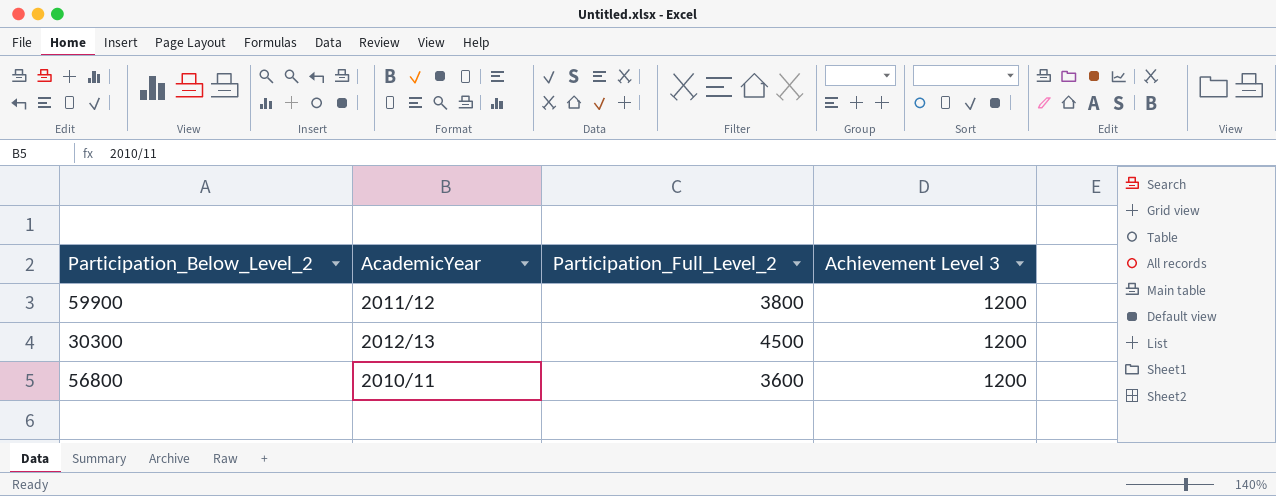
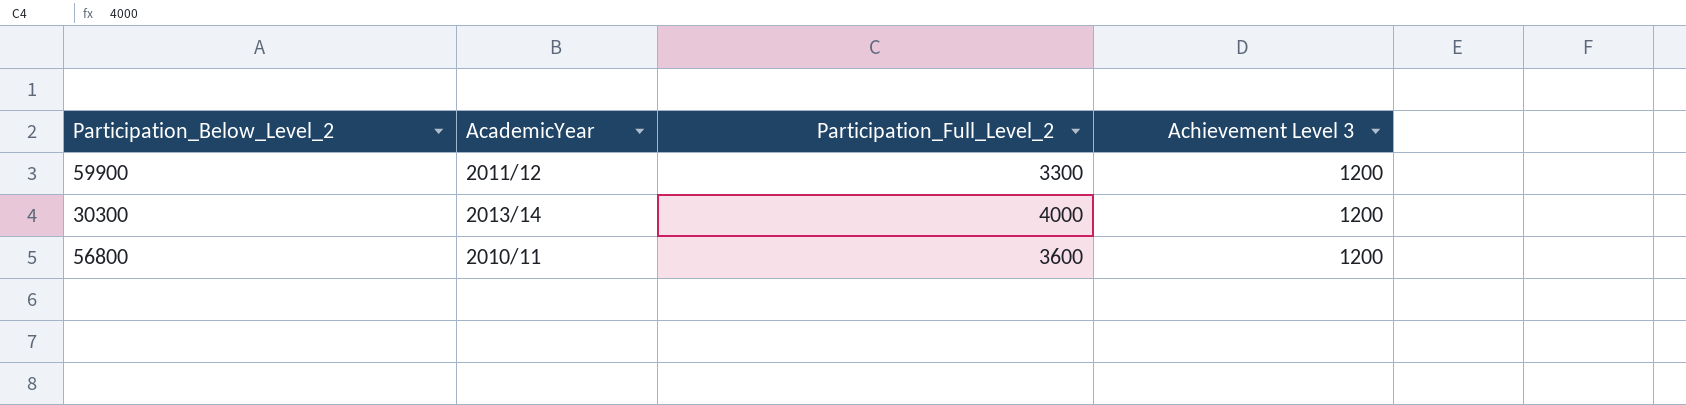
59900 | Participation_Full_Level_2: 3800 -> 3300
30300 | AcademicYear: 2012/13 -> 2013/14
30300 | Participation_Full_Level_2: 4500 -> 4000

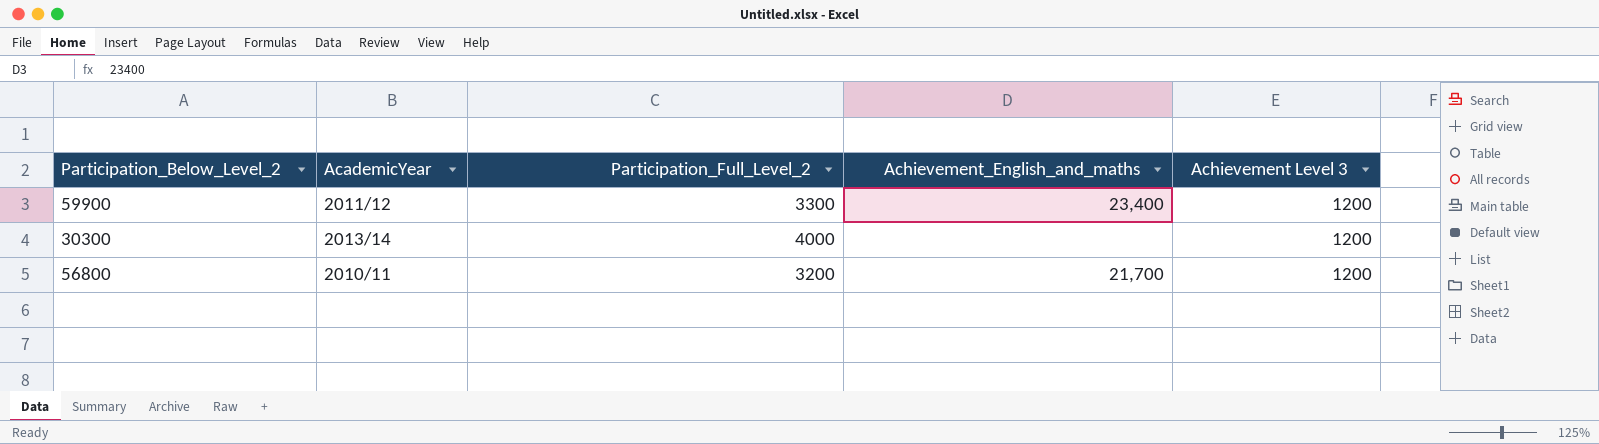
column Achievement_English_and_maths | position: none -> 4
56800 | Participation_Full_Level_2: 3600 -> 3200

